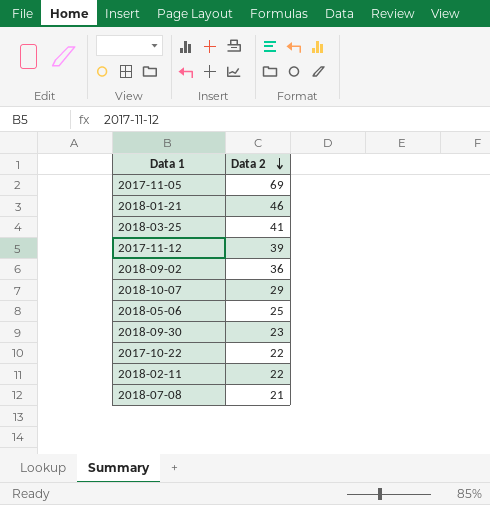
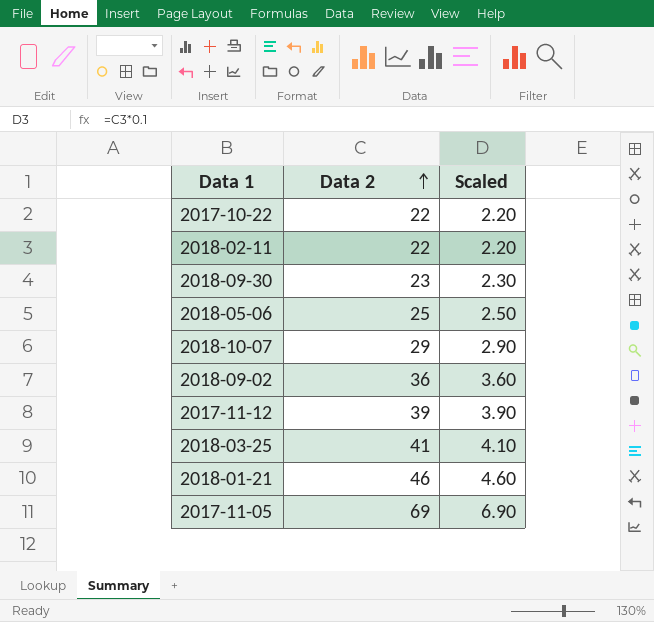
row order: Data 2 descending -> Data 2 ascending
column Scaled | formula: none -> [Data 2] * 0.1
row 2018-07-08: 21 -> none

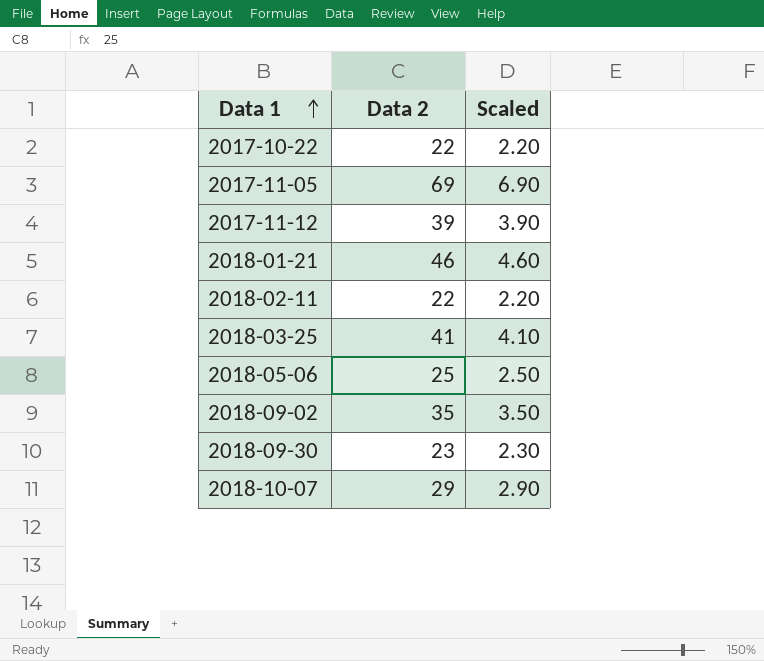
row order: Data 2 ascending -> Data 1 ascending
2018-09-02 | Data 2: 36 -> 35
2018-09-02 | Scaled: 3.60 -> 3.50

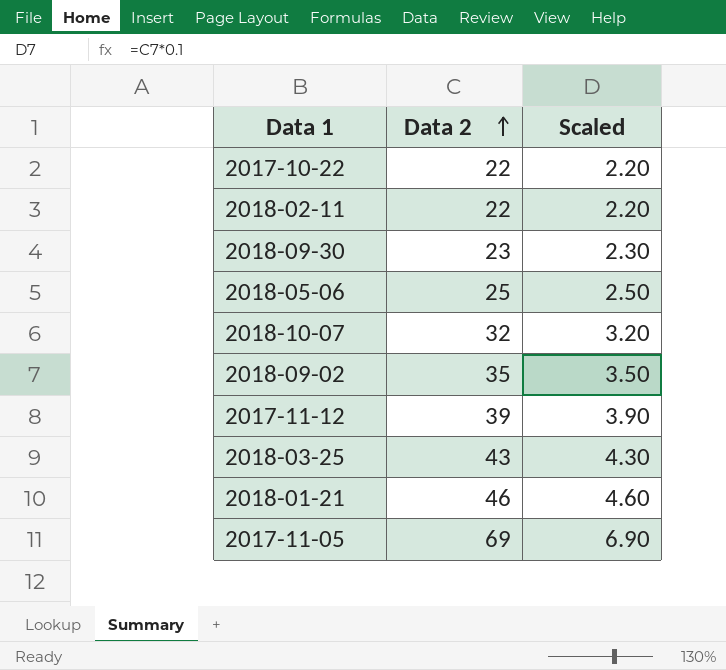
row order: Data 1 ascending -> Data 2 ascending
2018-10-07 | Data 2: 29 -> 32
2018-10-07 | Scaled: 2.90 -> 3.20
2018-03-25 | Data 2: 41 -> 43
2018-03-25 | Scaled: 4.10 -> 4.30

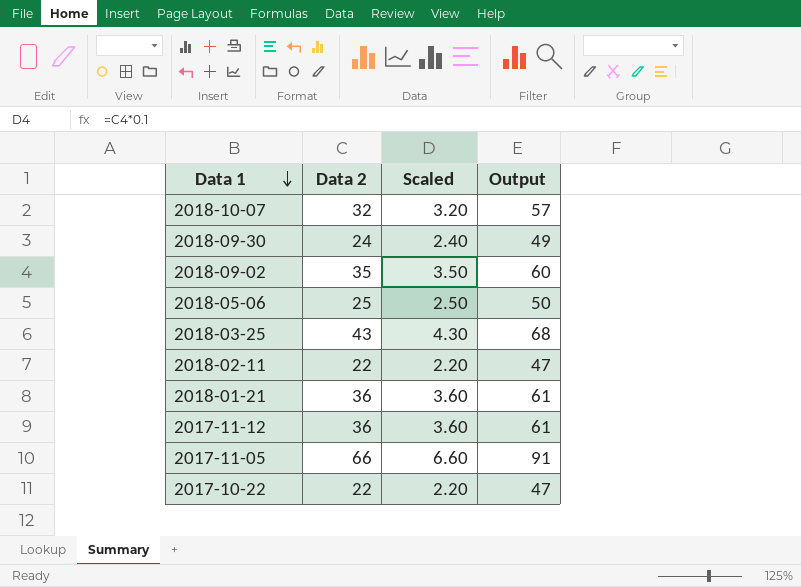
row order: Data 2 ascending -> Data 1 descending
column Output | formula: none -> [Data 2] + 25
2018-09-30 | Data 2: 23 -> 24
2018-09-30 | Scaled: 2.30 -> 2.40
2018-01-21 | Data 2: 46 -> 36
2018-01-21 | Scaled: 4.60 -> 3.60
2017-11-12 | Data 2: 39 -> 36
2017-11-12 | Scaled: 3.90 -> 3.60
2017-11-05 | Data 2: 69 -> 66
2017-11-05 | Scaled: 6.90 -> 6.60

